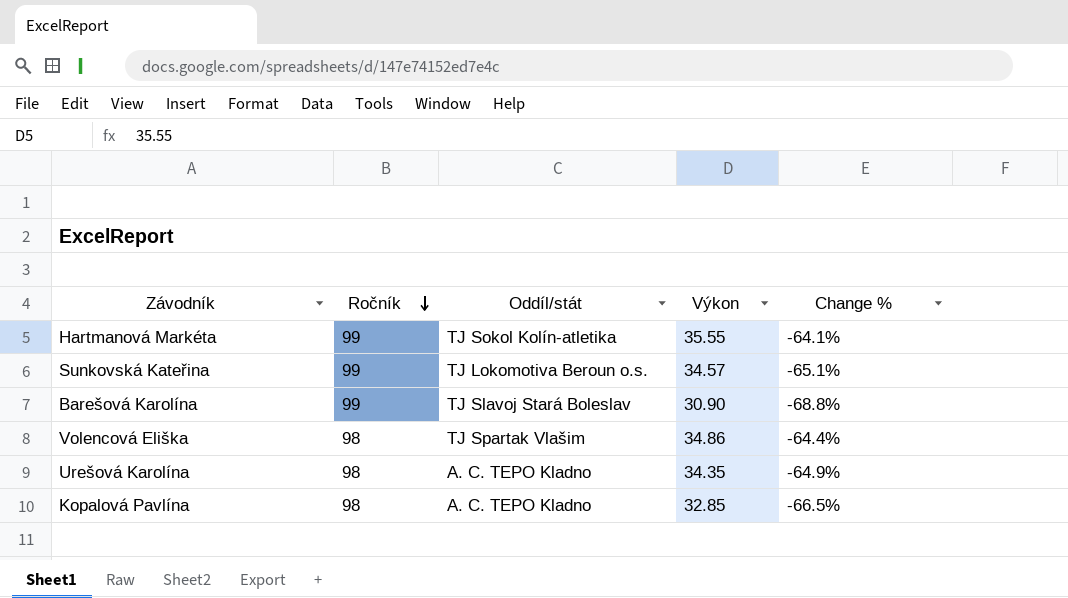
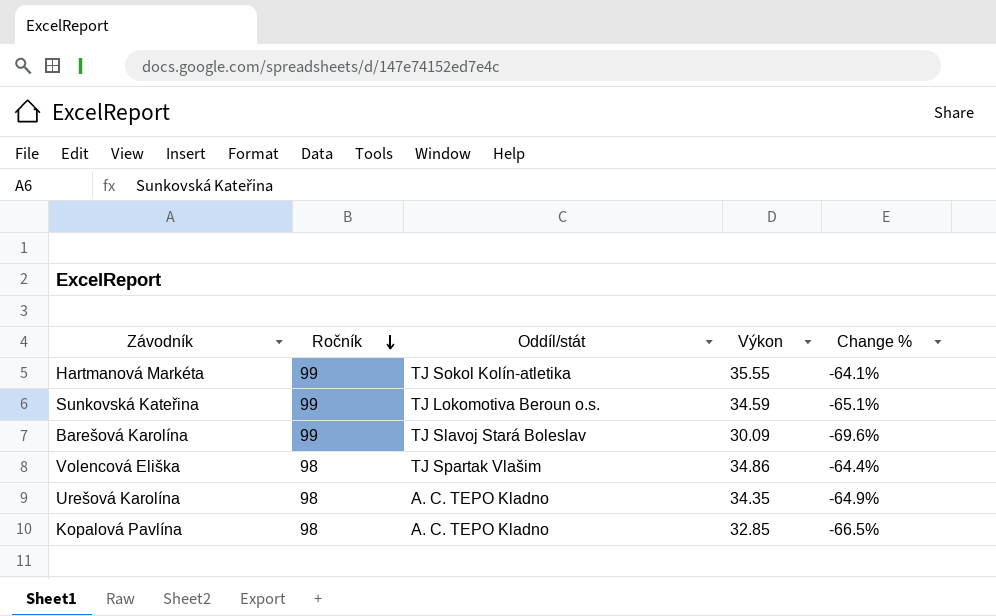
Sunkovská Kateřina | Výkon: 34.57 -> 34.59
Barešová Karolína | Výkon: 30.90 -> 30.09
Barešová Karolína | Change %: -68.8% -> -69.6%

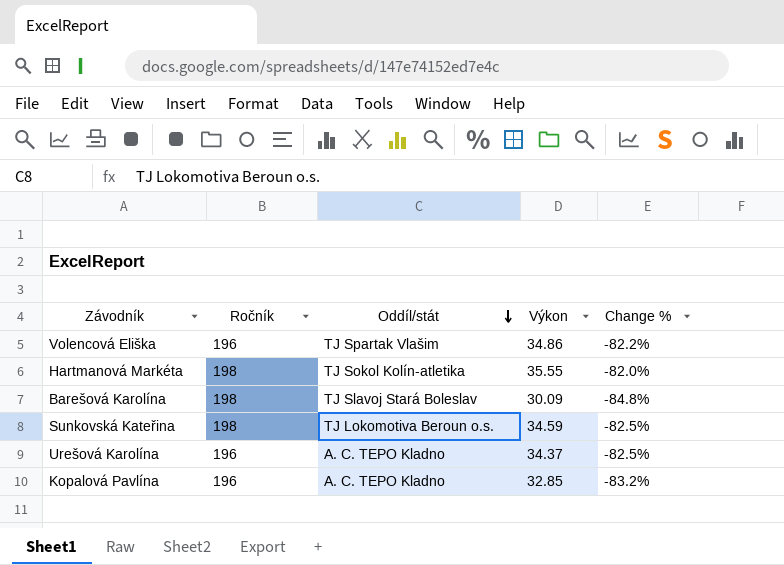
row order: Ročník descending -> Oddíl/stát descending
Volencová Eliška | Ročník: 98 -> 196
Volencová Eliška | Change %: -64.4% -> -82.2%
Hartmanová Markéta | Ročník: 99 -> 198
Hartmanová Markéta | Change %: -64.1% -> -82.0%
Barešová Karolína | Ročník: 99 -> 198
Barešová Karolína | Change %: -69.6% -> -84.8%
Sunkovská Kateřina | Ročník: 99 -> 198
Sunkovská Kateřina | Change %: -65.1% -> -82.5%
Urešová Karolína | Ročník: 98 -> 196
Urešová Karolína | Výkon: 34.35 -> 34.37
Urešová Karolína | Change %: -64.9% -> -82.5%
Kopalová Pavlína | Ročník: 98 -> 196
Kopalová Pavlína | Change %: -66.5% -> -83.2%

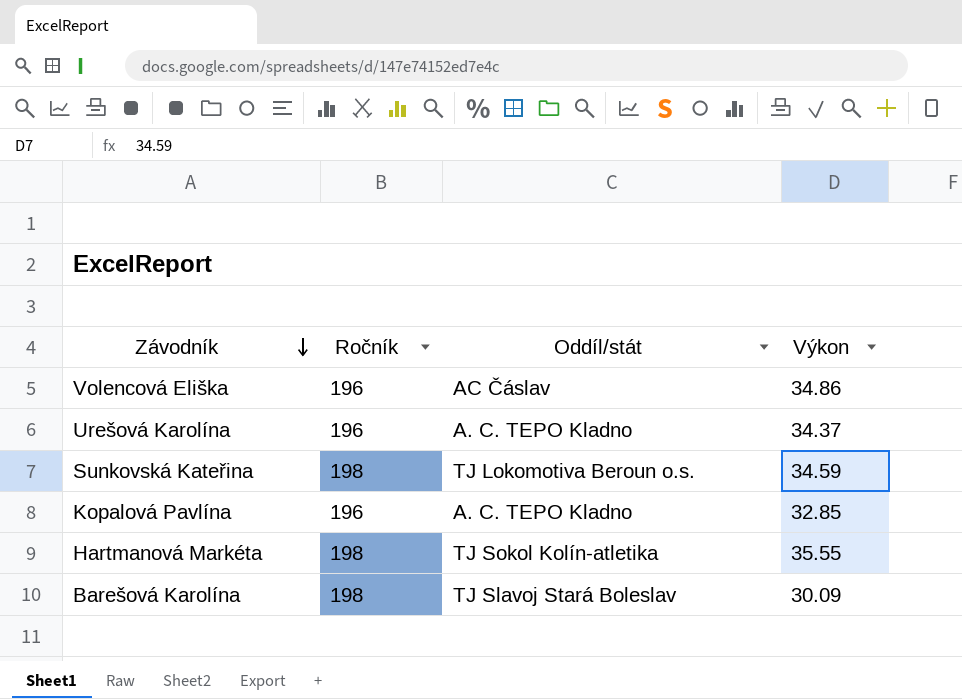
row order: Oddíl/stát descending -> Závodník descending
column Change % | formula: ([Výkon] - [Ročník]) / [Ročník] -> none
Volencová Eliška | Oddíl/stát: TJ Spartak Vlašim -> AC Čáslav

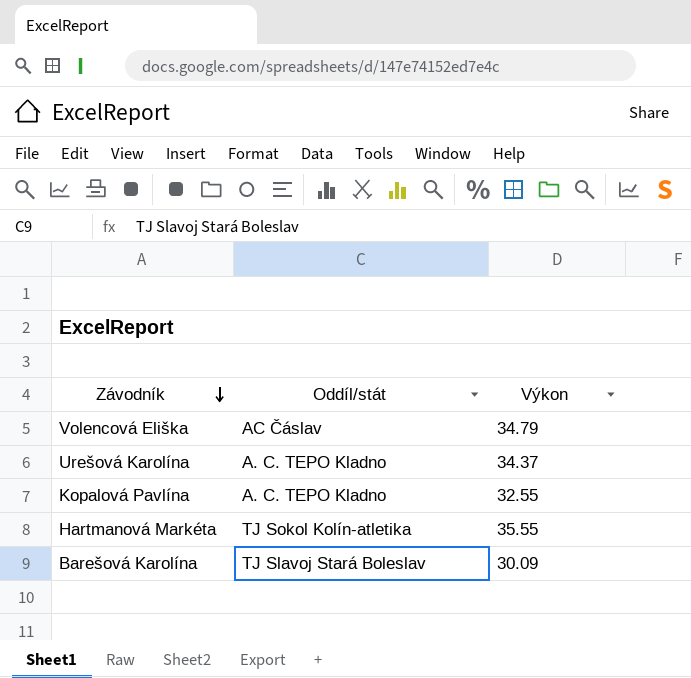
column Ročník | position: 2 -> none
row Sunkovská Kateřina: 198 | TJ Lokomotiva Beroun o.s. | 34.59 -> none
Volencová Eliška | Výkon: 34.86 -> 34.79
Kopalová Pavlína | Výkon: 32.85 -> 32.55

